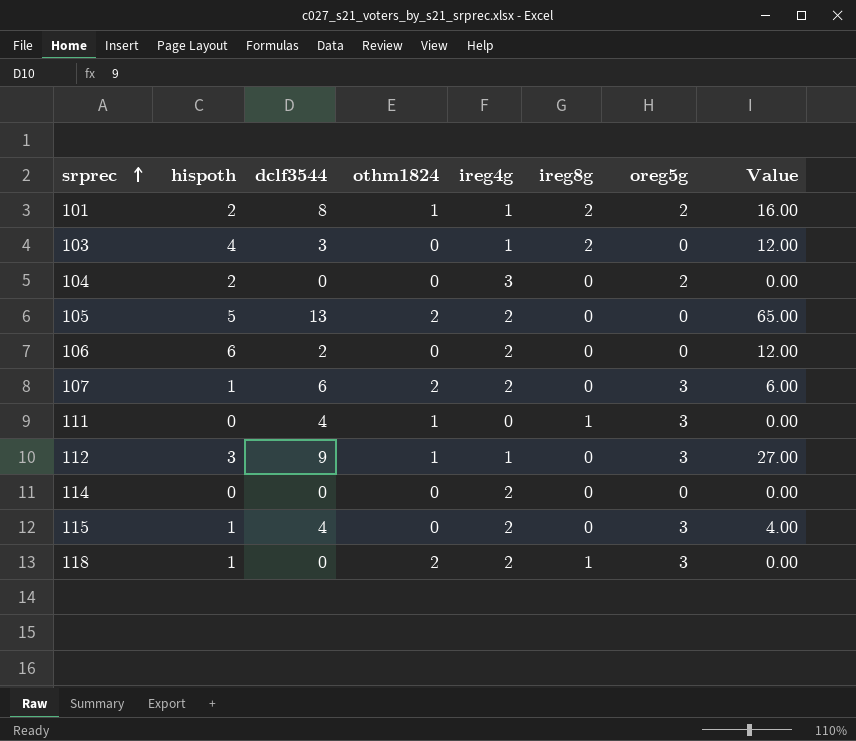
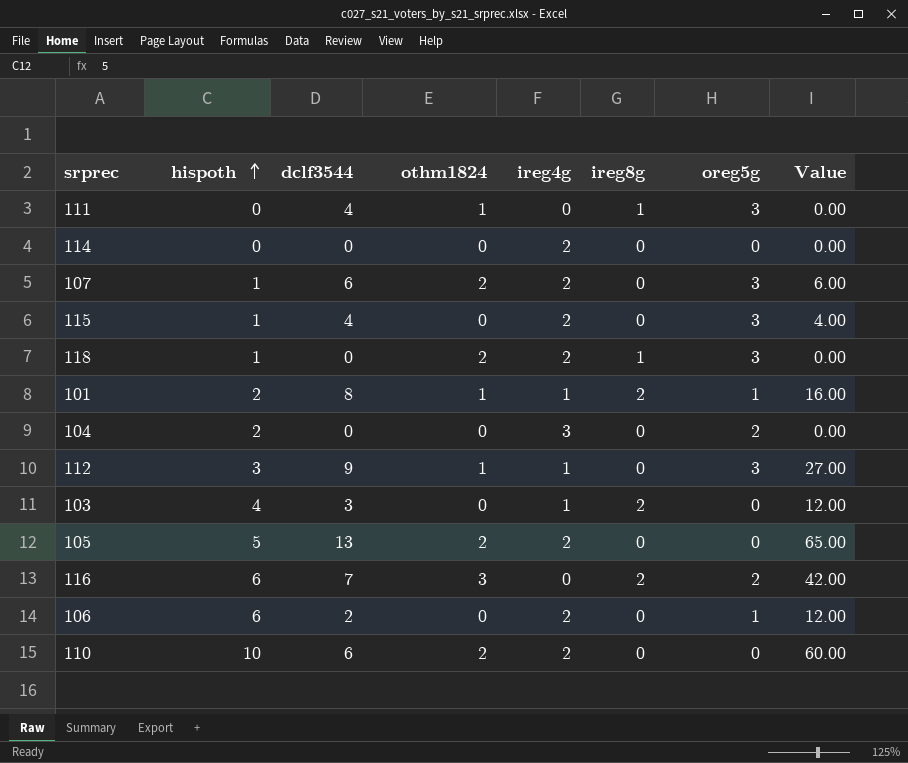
row order: srprec ascending -> hispoth ascending
101 | oreg5g: 2 -> 1
row 116: none -> 6 | 7 | 3 | 0 | 2 | 2 | 42.00
106 | oreg5g: 0 -> 1
row 110: none -> 10 | 6 | 2 | 2 | 0 | 0 | 60.00

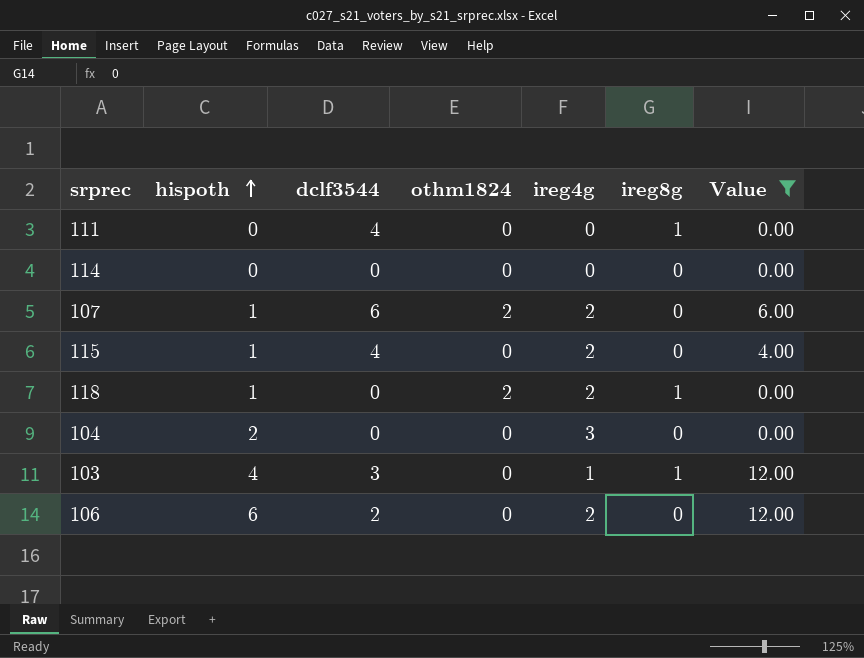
filter: none -> Value <= 12.00
column oreg5g | position: 7 -> none
111 | othm1824: 1 -> 0
114 | ireg4g: 2 -> 0
103 | ireg8g: 2 -> 1

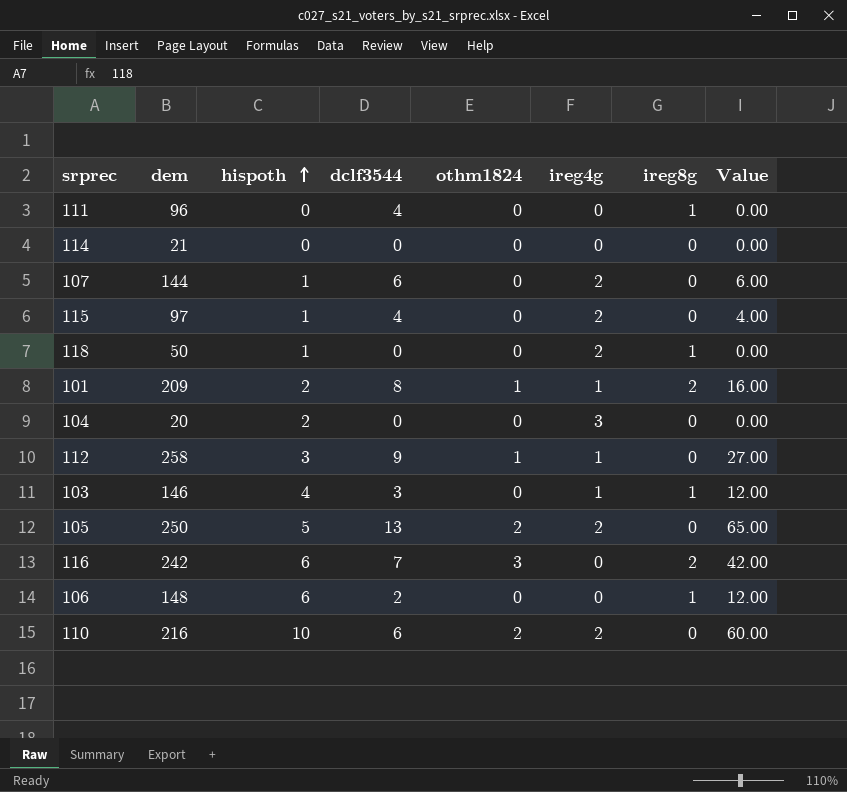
filter: Value <= 12.00 -> none
column dem | position: none -> 2
107 | othm1824: 2 -> 0
118 | othm1824: 2 -> 0
106 | ireg4g: 2 -> 0
106 | ireg8g: 0 -> 1

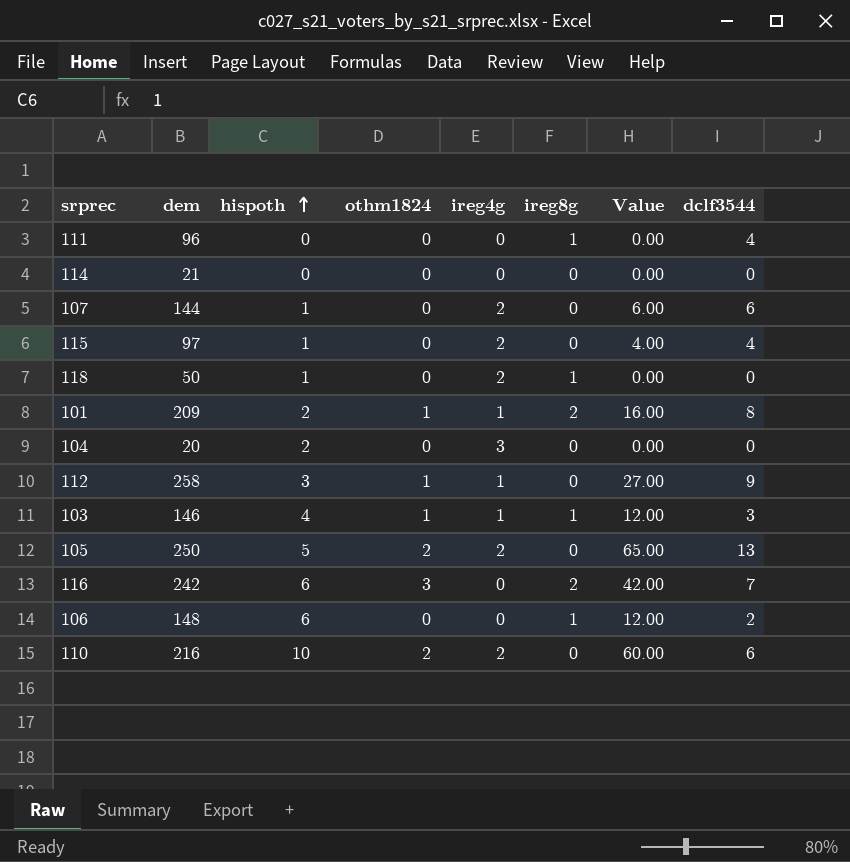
column dclf3544 | position: 4 -> 8
103 | othm1824: 0 -> 1

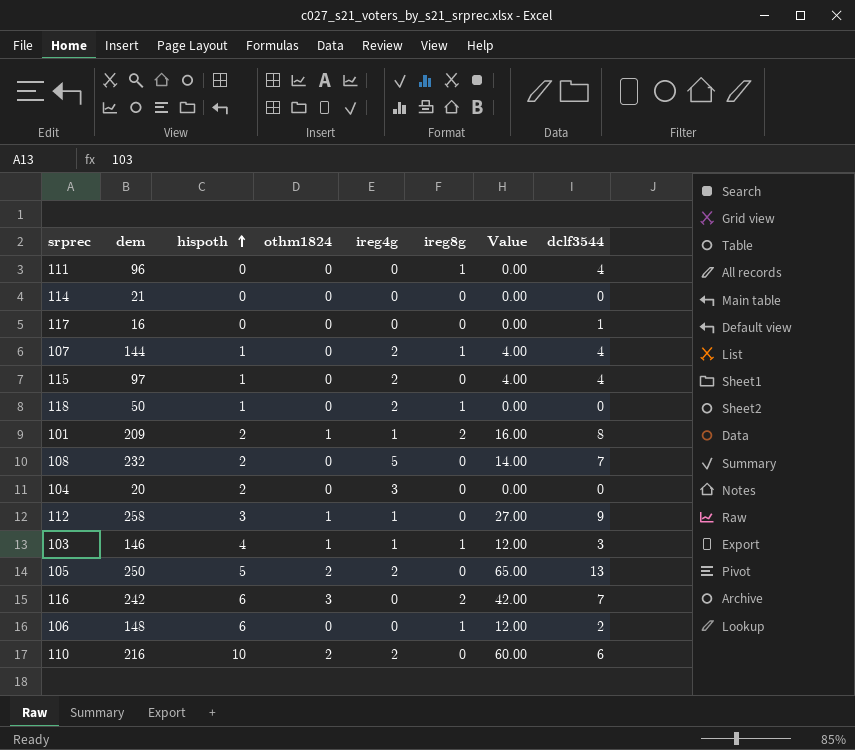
row 117: none -> 16 | 0 | 0 | 0 | 0 | 0.00 | 1
107 | ireg8g: 0 -> 1
107 | Value: 6.00 -> 4.00
107 | dclf3544: 6 -> 4
row 108: none -> 232 | 2 | 0 | 5 | 0 | 14.00 | 7

